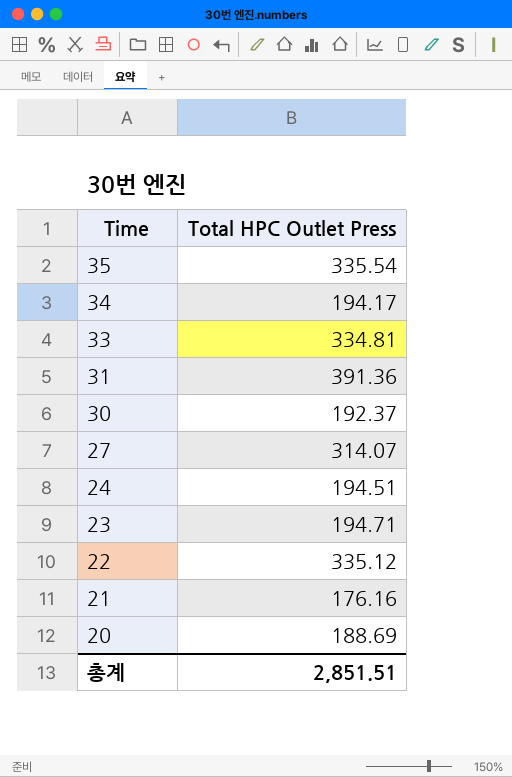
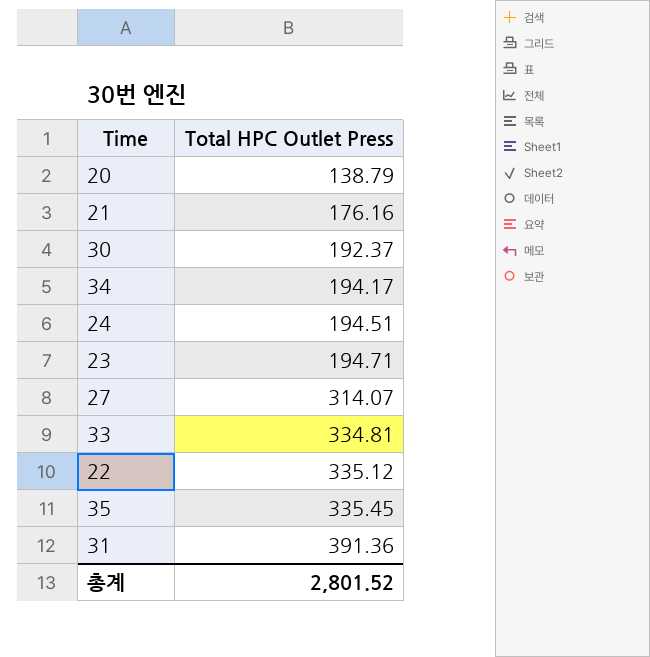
row order: Time descending -> Total HPC Outlet Press ascending
20 | Total HPC Outlet Press: 188.69 -> 138.79
35 | Total HPC Outlet Press: 335.54 -> 335.45
총계 | Total HPC Outlet Press: 2,851.51 -> 2,801.52

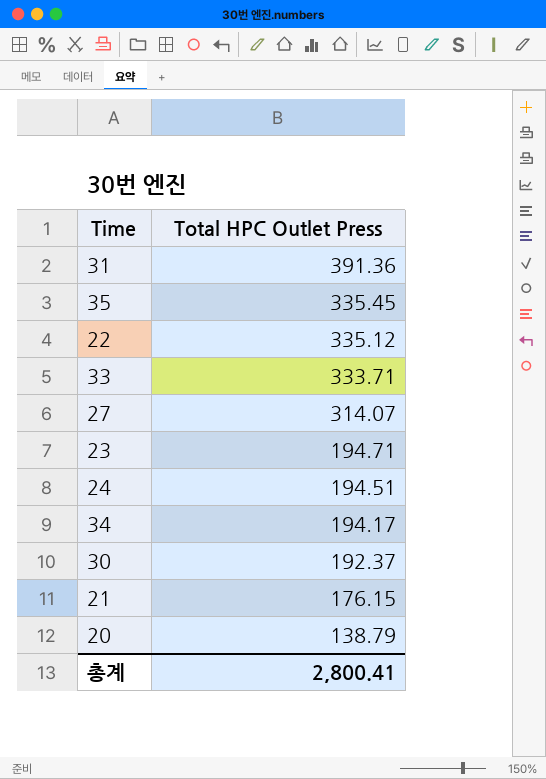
row order: Total HPC Outlet Press ascending -> Total HPC Outlet Press descending
33 | Total HPC Outlet Press: 334.81 -> 333.71
21 | Total HPC Outlet Press: 176.16 -> 176.15
총계 | Total HPC Outlet Press: 2,801.52 -> 2,800.41

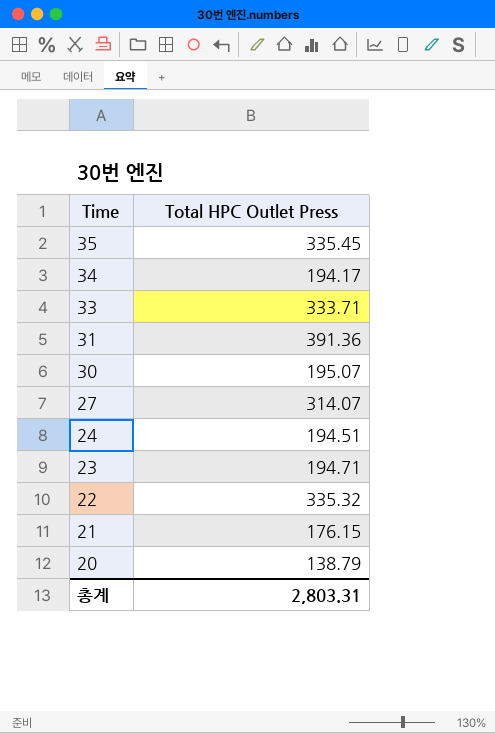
row order: Total HPC Outlet Press descending -> Time descending
30 | Total HPC Outlet Press: 192.37 -> 195.07
22 | Total HPC Outlet Press: 335.12 -> 335.32
총계 | Total HPC Outlet Press: 2,800.41 -> 2,803.31

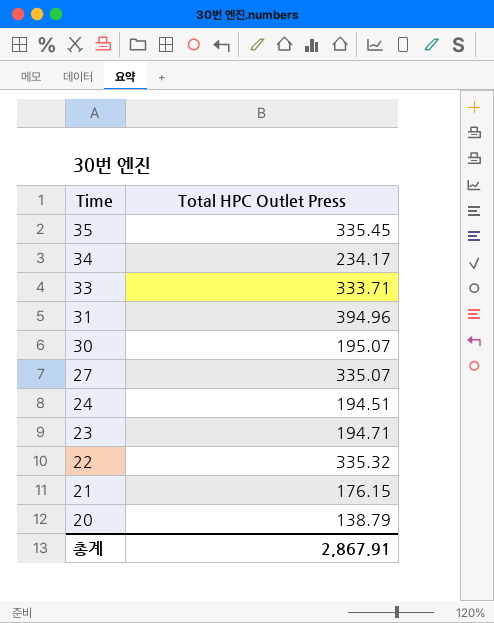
34 | Total HPC Outlet Press: 194.17 -> 234.17
31 | Total HPC Outlet Press: 391.36 -> 394.96
27 | Total HPC Outlet Press: 314.07 -> 335.07
총계 | Total HPC Outlet Press: 2,803.31 -> 2,867.91

